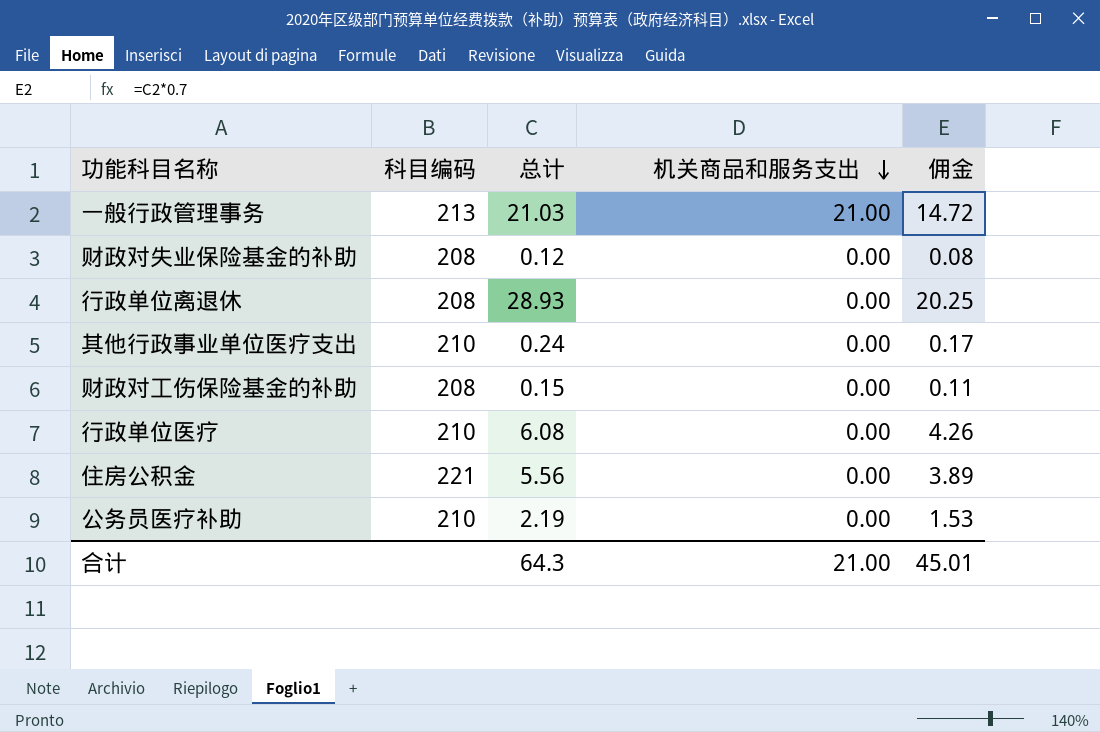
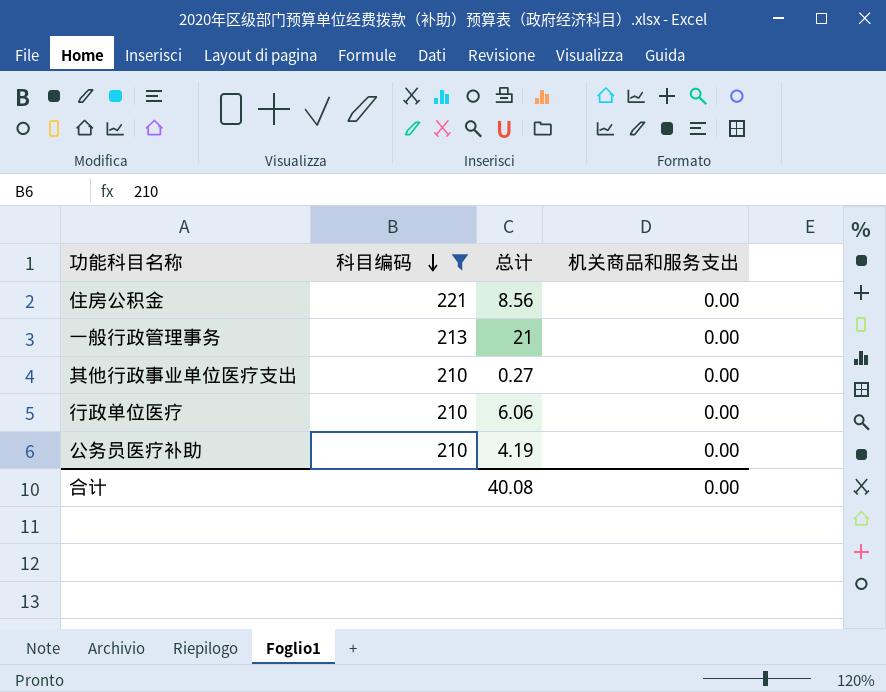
filter: none -> 科目编码 != 208
row order: 机关商品和服务支出 descending -> 科目编码 descending
column 佣金 | formula: [总计] * 0.7 -> none
住房公积金 | 总计: 5.56 -> 8.56
一般行政管理事务 | 总计: 21.03 -> 21
一般行政管理事务 | 机关商品和服务支出: 21.00 -> 0.00
其他行政事业单位医疗支出 | 总计: 0.24 -> 0.27
行政单位医疗 | 总计: 6.08 -> 6.06
公务员医疗补助 | 总计: 2.19 -> 4.19
合计 | 总计: 64.3 -> 40.08
合计 | 机关商品和服务支出: 21.00 -> 0.00

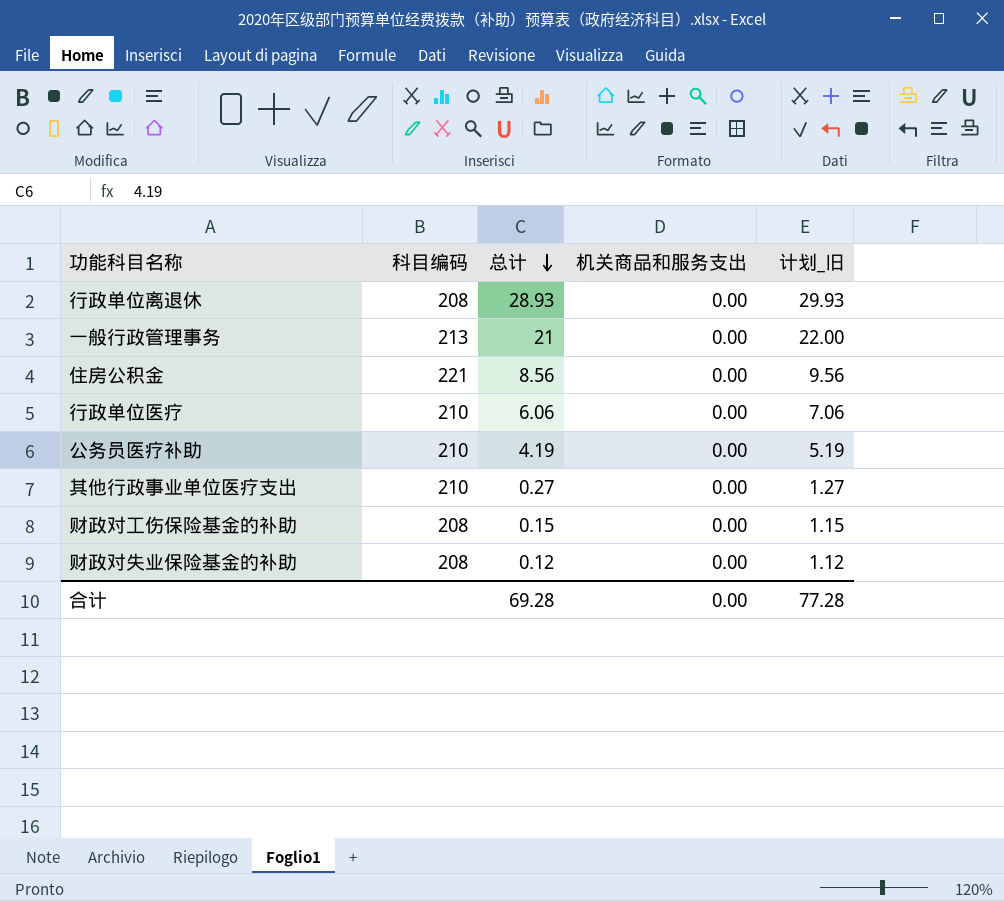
filter: 科目编码 != 208 -> none
row order: 科目编码 descending -> 总计 descending
column 计划_旧 | formula: none -> [总计] + 1
合计 | 总计: 40.08 -> 69.28

